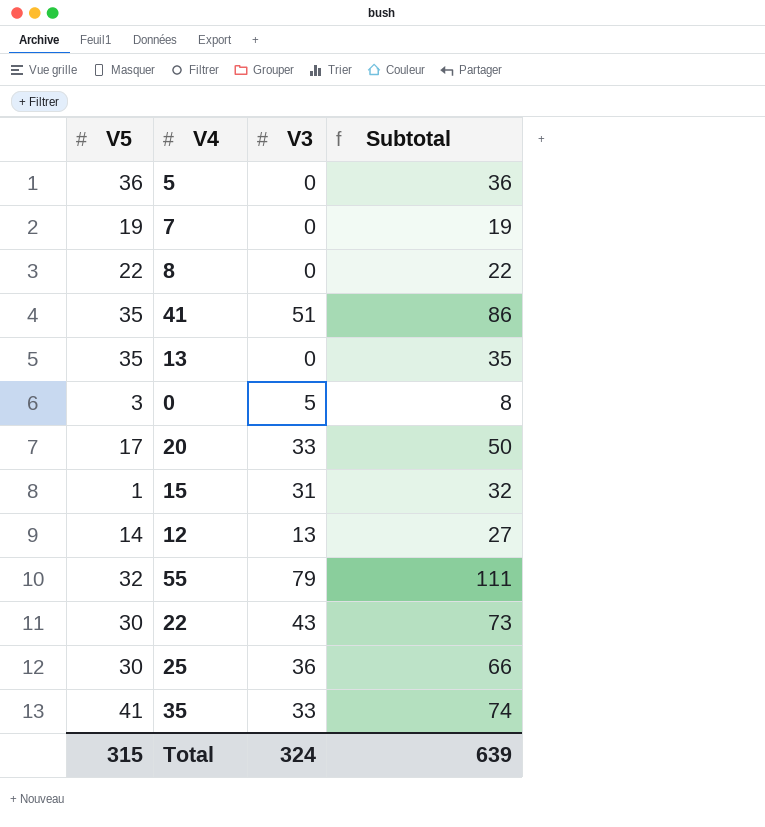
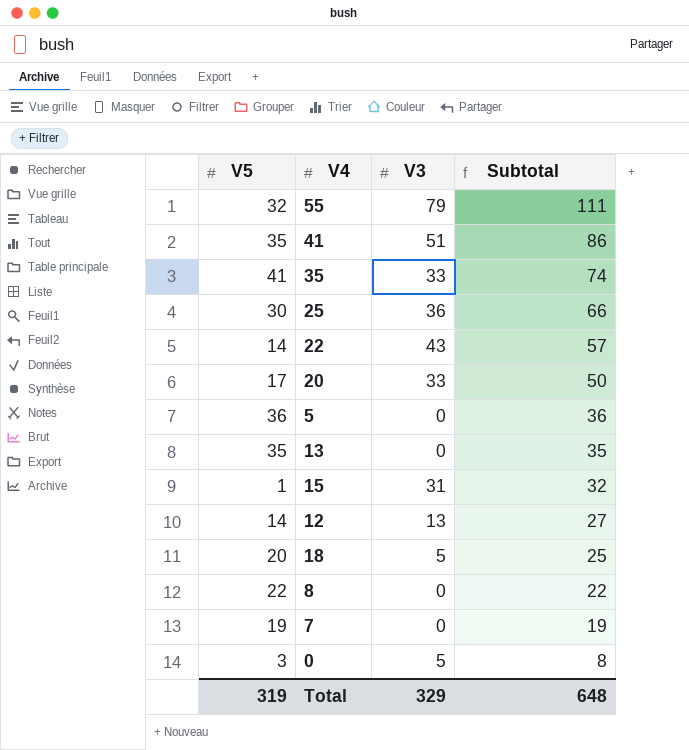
row order: none -> Subtotal descending
22 | V5: 30 -> 14
22 | Subtotal: 73 -> 57
row 18: none -> 20 | 5 | 25
Total | V5: 315 -> 319
Total | V3: 324 -> 329
Total | Subtotal: 639 -> 648

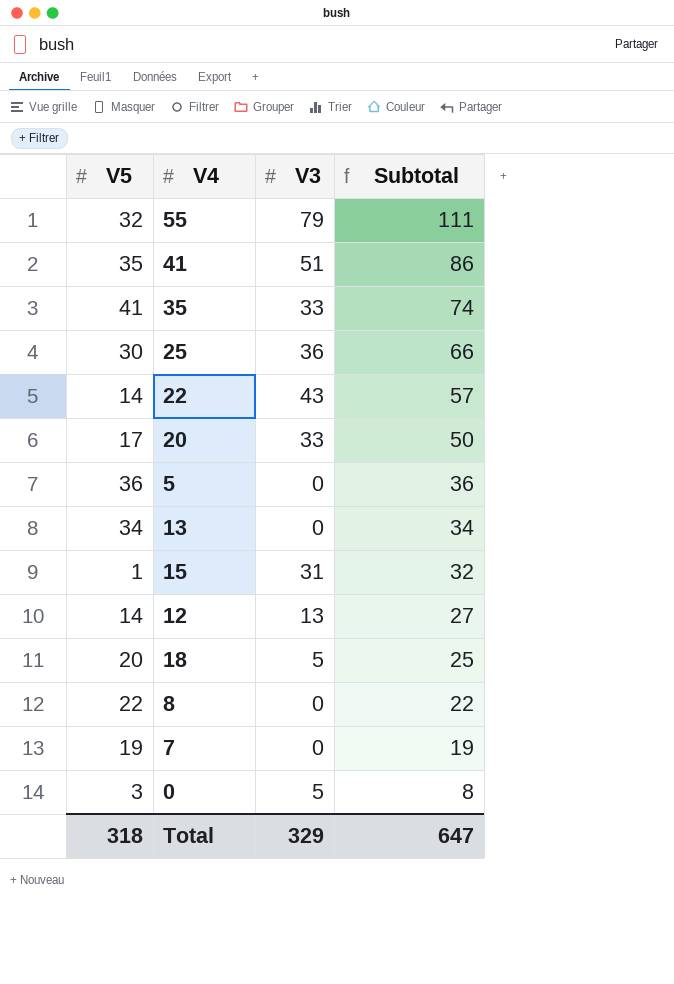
13 | V5: 35 -> 34
13 | Subtotal: 35 -> 34
Total | V5: 319 -> 318
Total | Subtotal: 648 -> 647

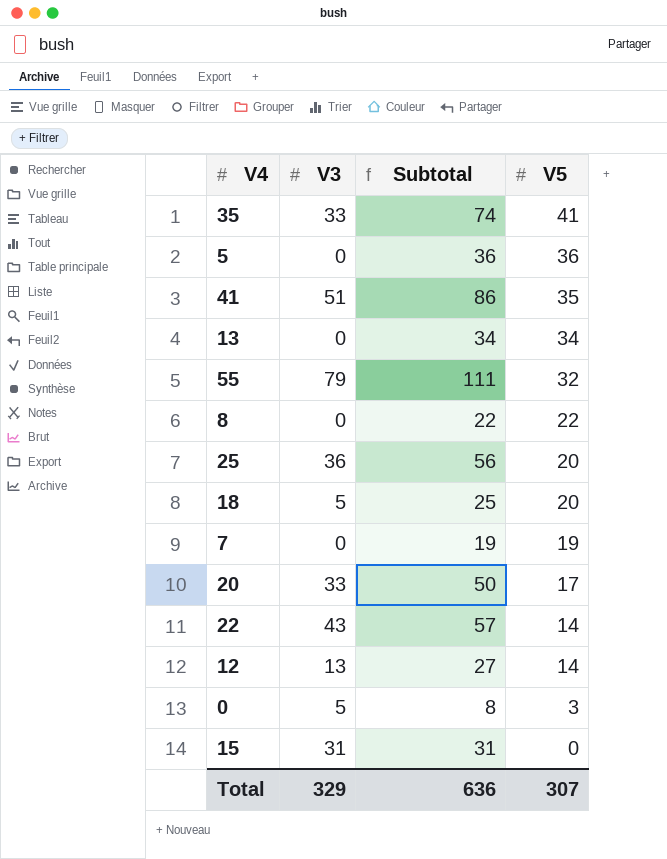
row order: Subtotal descending -> V5 descending
column V5 | position: 1 -> 4
25 | Subtotal: 66 -> 56
25 | V5: 30 -> 20
15 | Subtotal: 32 -> 31
15 | V5: 1 -> 0
Total | Subtotal: 647 -> 636
Total | V5: 318 -> 307

